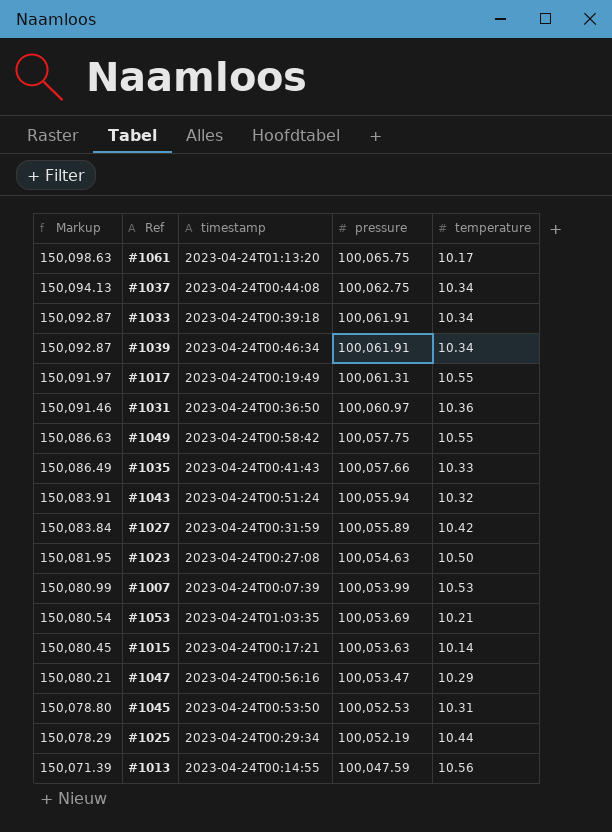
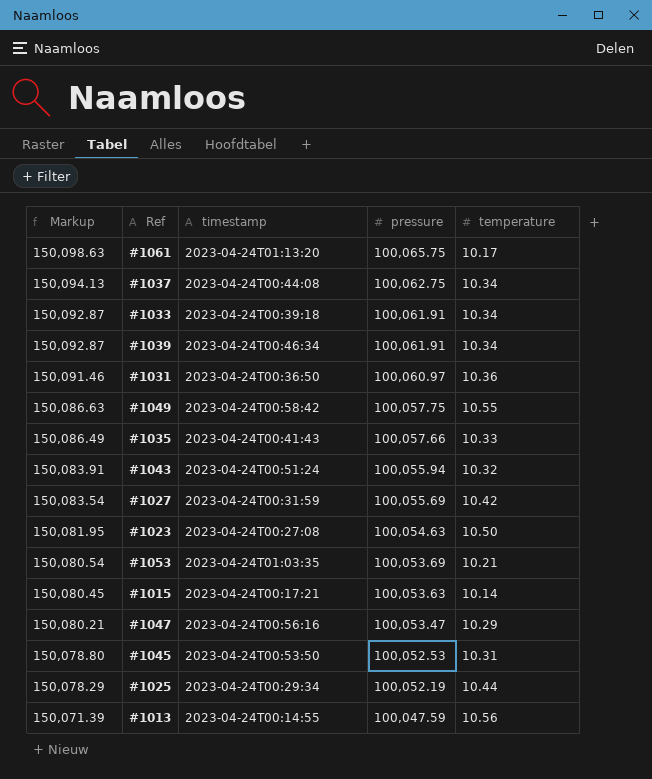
row #1017: 150,091.97 | 2023-04-24T00:19:49 | 100,061.31 | 10.55 -> none
row #1007: 150,080.99 | 2023-04-24T00:07:39 | 100,053.99 | 10.53 -> none
#1027 | Markup: 150,083.84 -> 150,083.54
#1027 | pressure: 100,055.89 -> 100,055.69

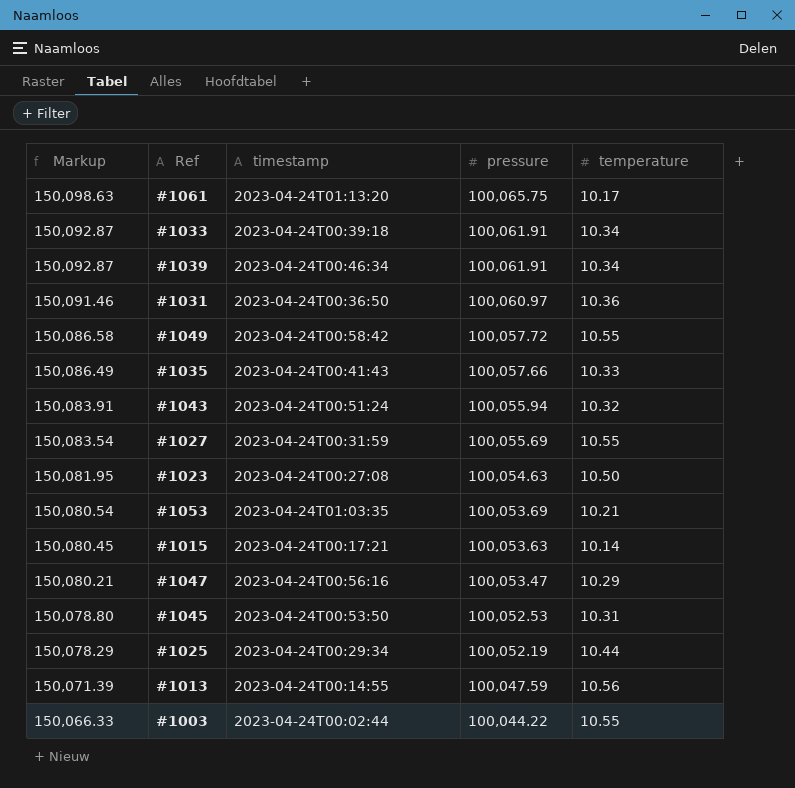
row #1037: 150,094.13 | 2023-04-24T00:44:08 | 100,062.75 | 10.34 -> none
#1049 | Markup: 150,086.63 -> 150,086.58
#1049 | pressure: 100,057.75 -> 100,057.72
#1027 | temperature: 10.42 -> 10.55
row #1003: none -> 150,066.33 | 2023-04-24T00:02:44 | 100,044.22 | 10.55

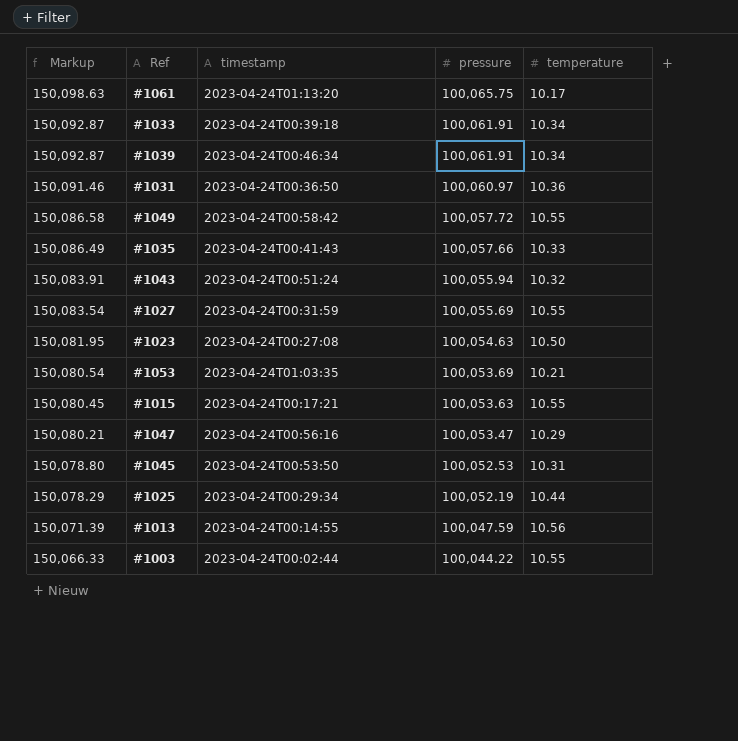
#1015 | temperature: 10.14 -> 10.55

